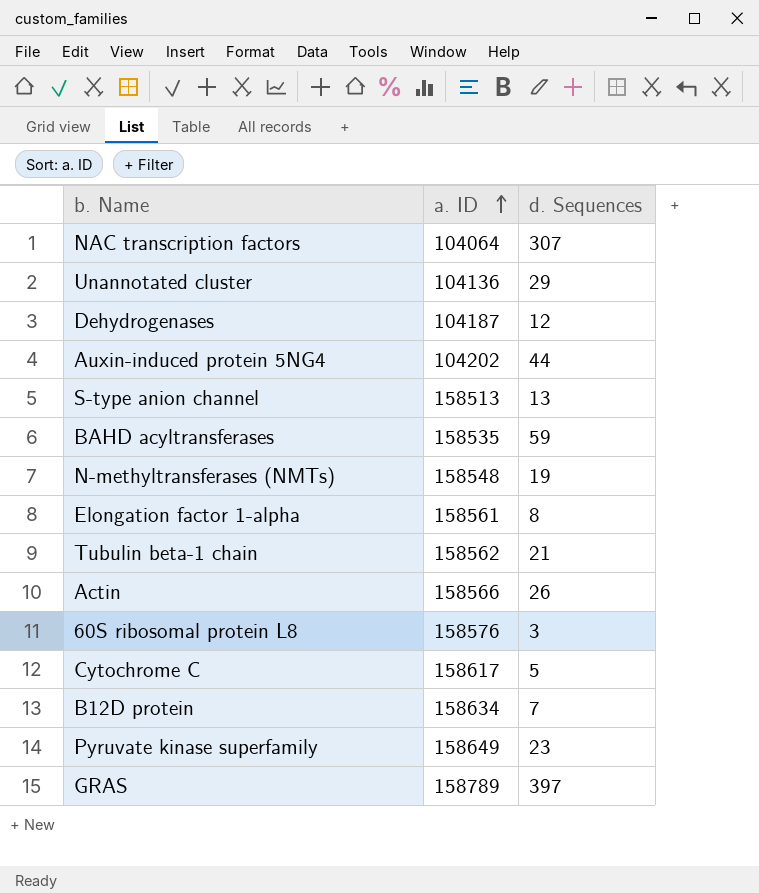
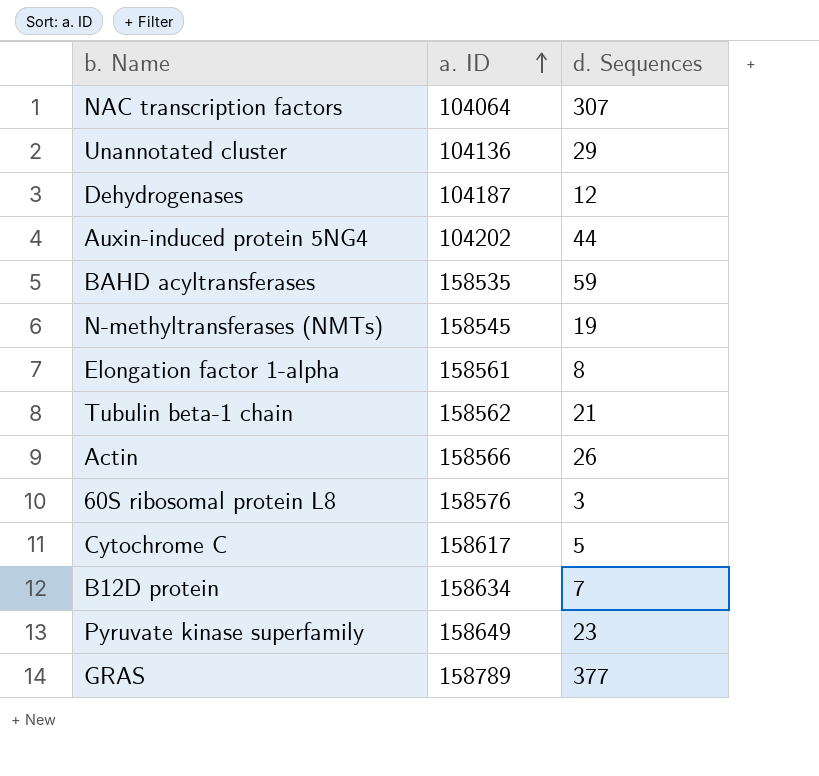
row S-type anion channel: 158513 | 13 -> none
N-methyltransferases (NMTs) | a. ID: 158548 -> 158545
GRAS | d. Sequences: 397 -> 377

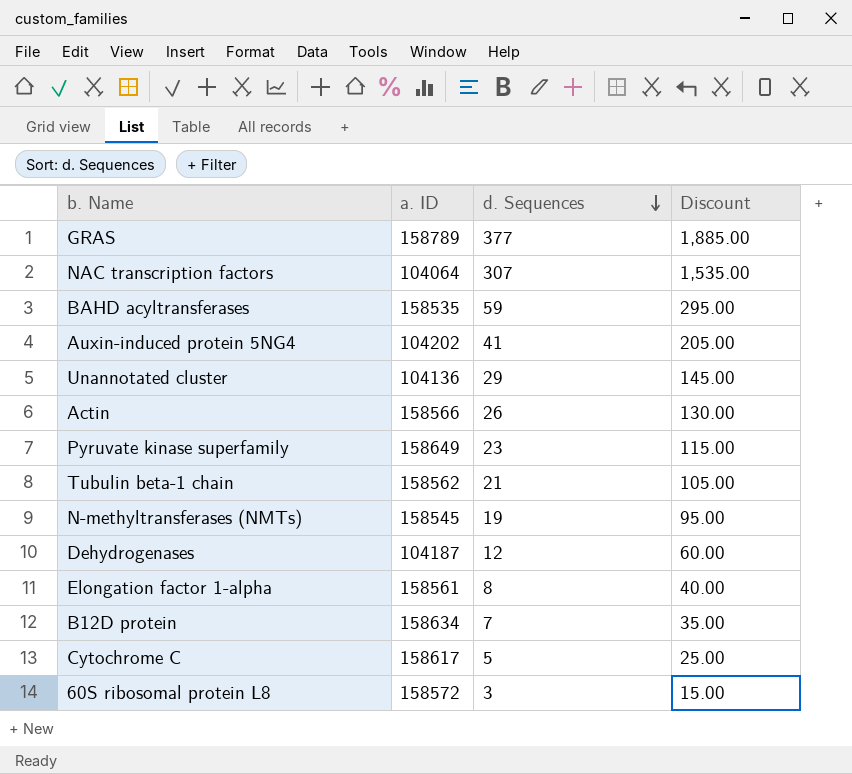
row order: a. ID ascending -> d. Sequences descending
column Discount | formula: none -> [d. Sequences] * 5
Auxin-induced protein 5NG4 | d. Sequences: 44 -> 41
60S ribosomal protein L8 | a. ID: 158576 -> 158572

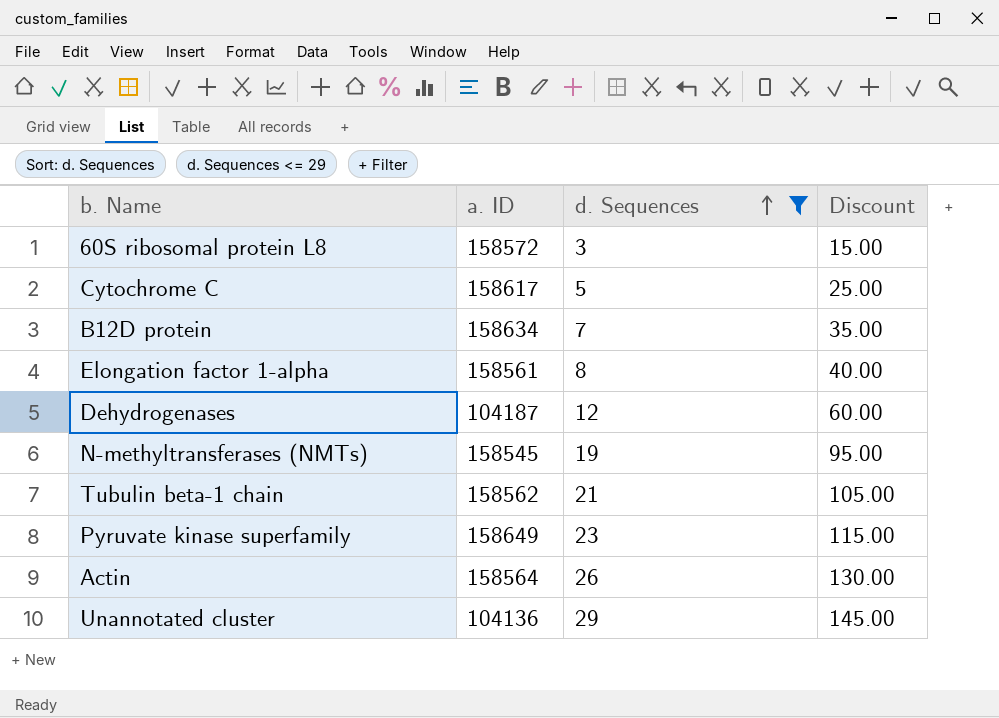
filter: none -> d. Sequences <= 29
row order: d. Sequences descending -> d. Sequences ascending
Actin | a. ID: 158566 -> 158564

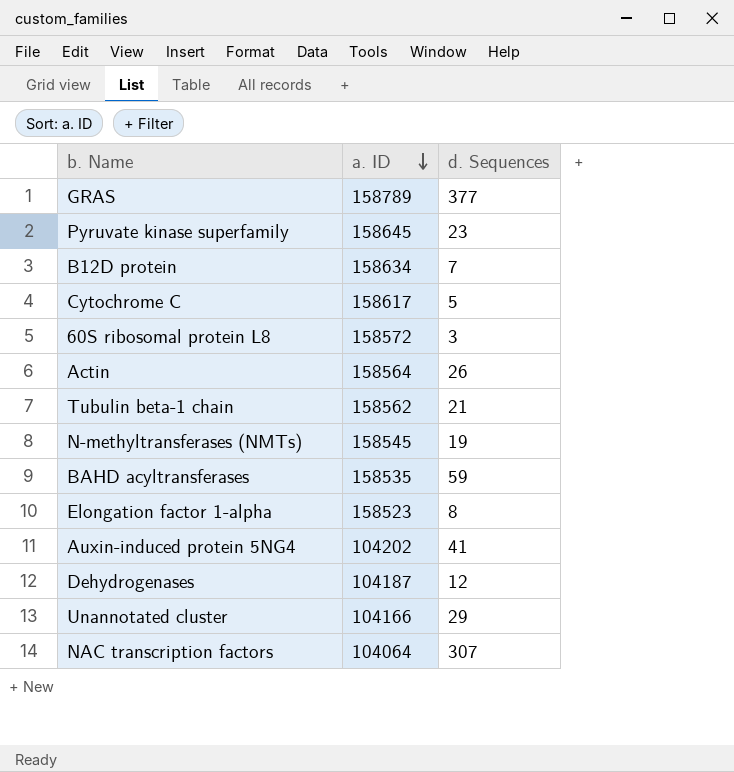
filter: d. Sequences <= 29 -> none
row order: d. Sequences ascending -> a. ID descending
column Discount | formula: [d. Sequences] * 5 -> none
Pyruvate kinase superfamily | a. ID: 158649 -> 158645
Elongation factor 1-alpha | a. ID: 158561 -> 158523
Unannotated cluster | a. ID: 104136 -> 104166

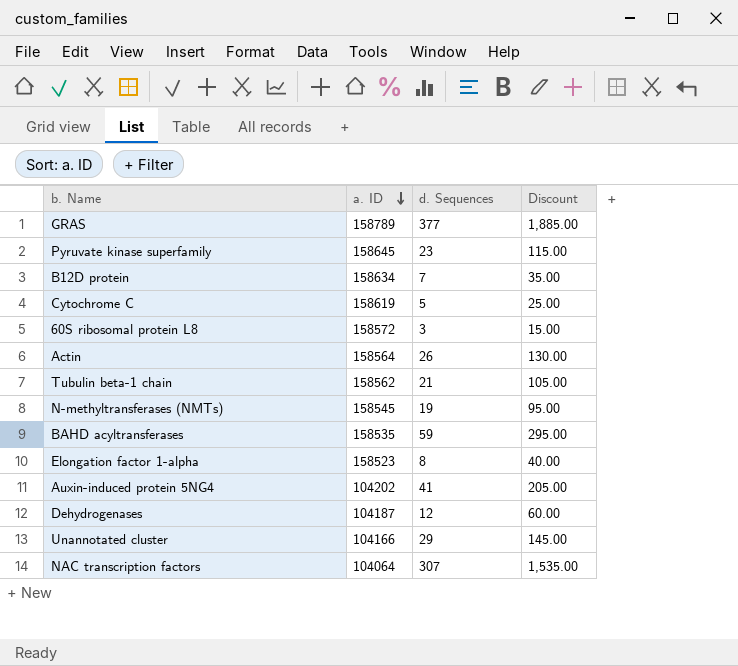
column Discount | formula: none -> [d. Sequences] * 5
Cytochrome C | a. ID: 158617 -> 158619

